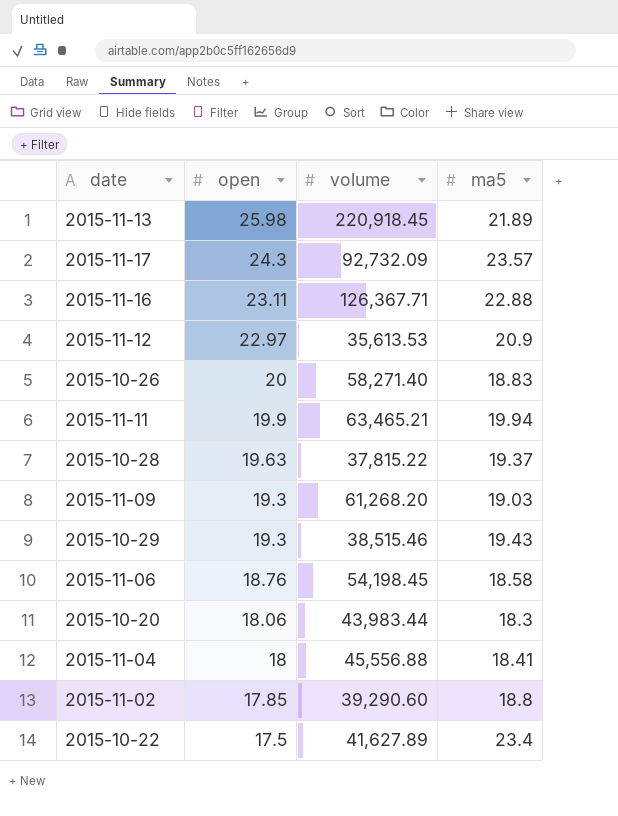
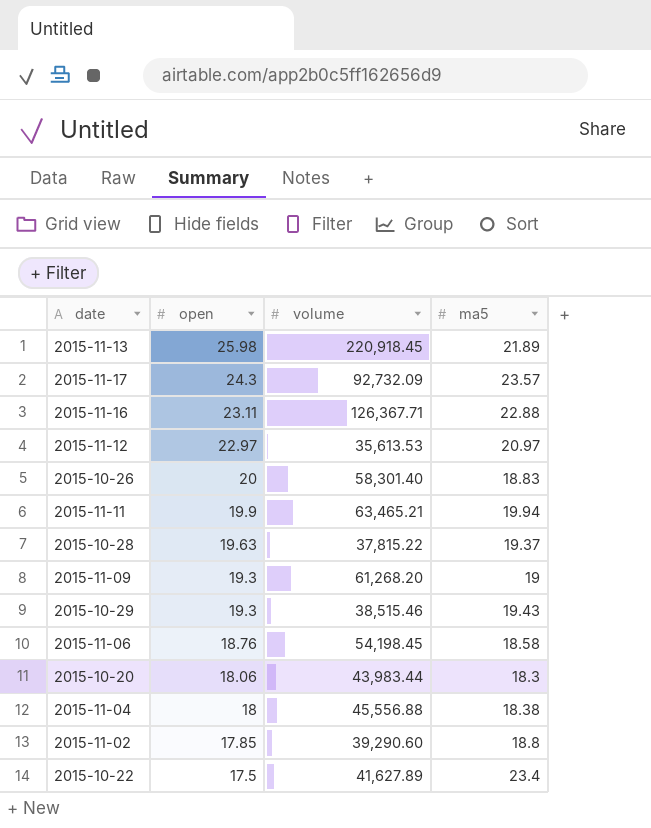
2015-11-12 | ma5: 20.9 -> 20.97
2015-10-26 | volume: 58,271.40 -> 58,301.40
2015-11-09 | ma5: 19.03 -> 19
2015-11-04 | ma5: 18.41 -> 18.38

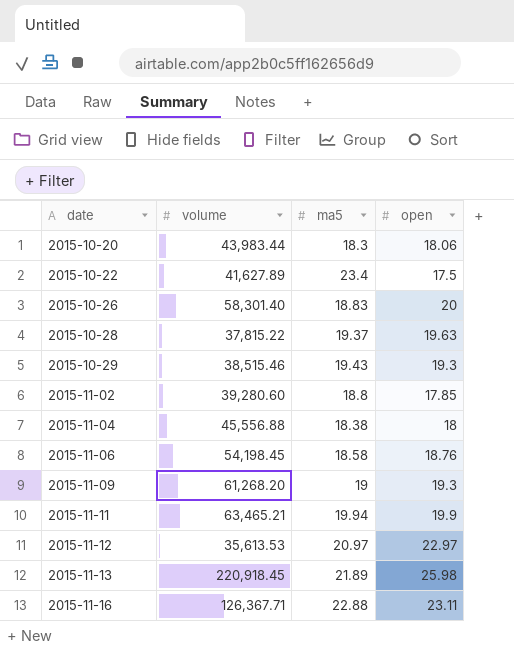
row order: open descending -> date ascending
column open | position: 2 -> 4
row 2015-11-17: 24.3 | 92,732.09 | 23.57 -> none
2015-11-02 | volume: 39,290.60 -> 39,280.60

